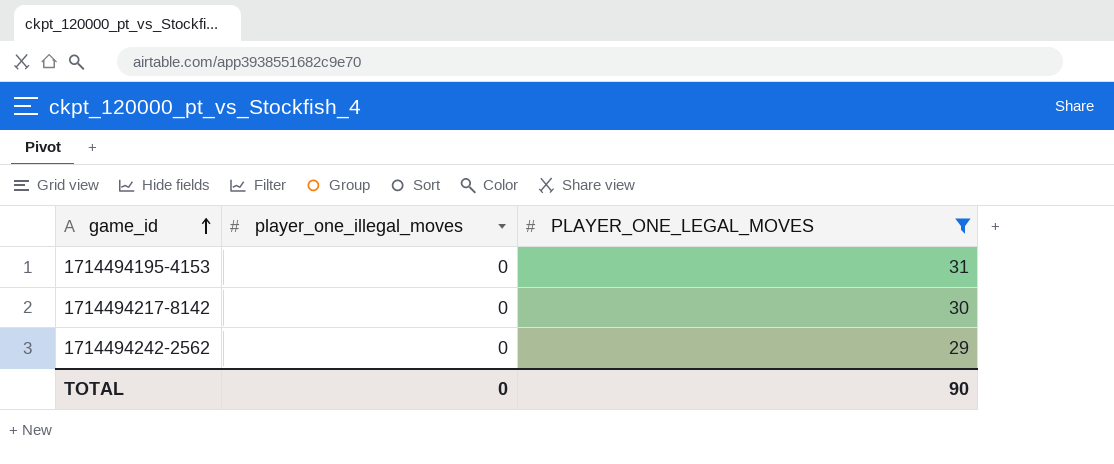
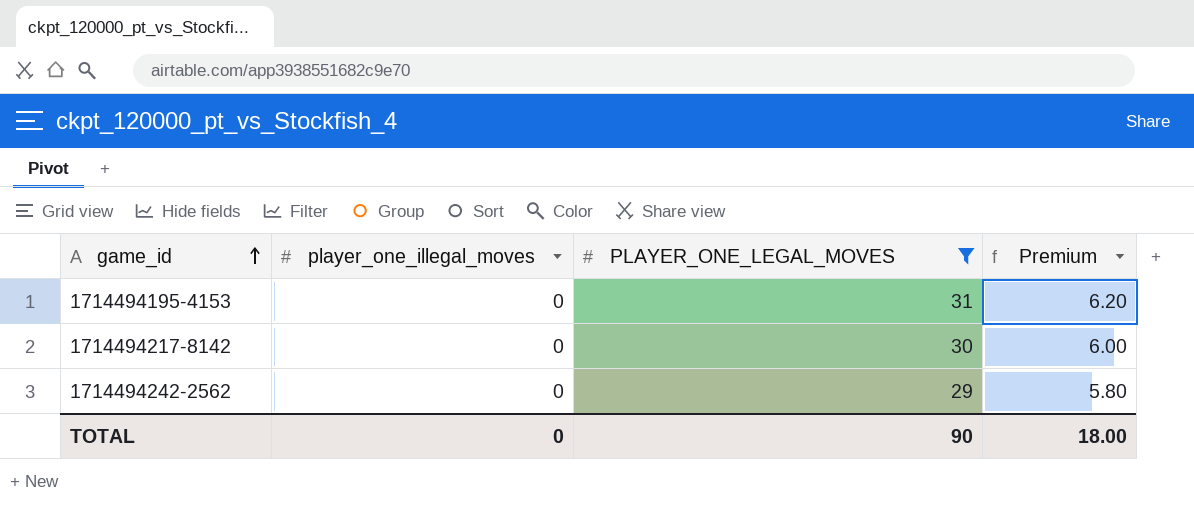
column Premium | formula: none -> [PLAYER_ONE_LEGAL_MOVES] * 0.2

